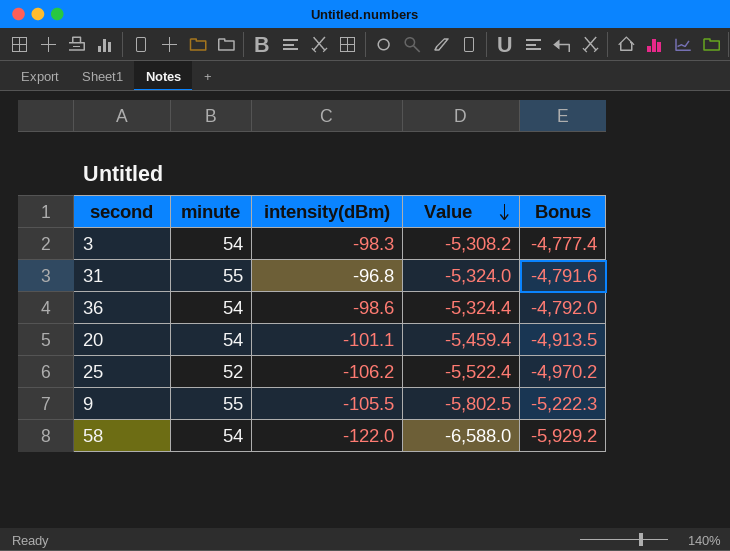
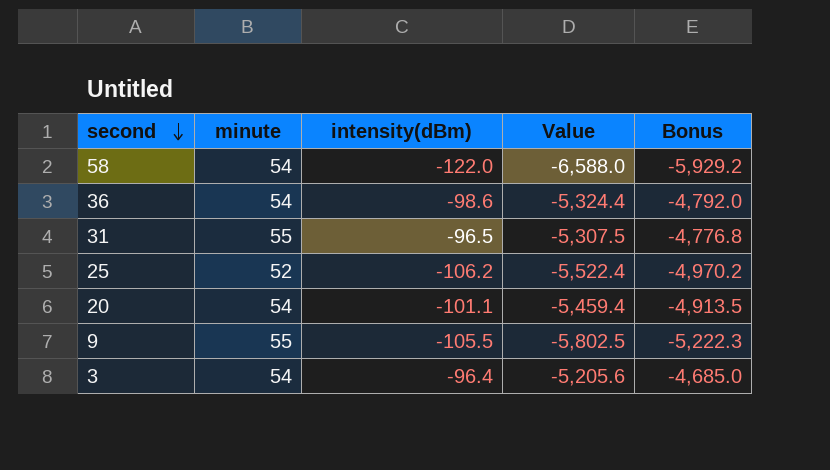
row order: Value descending -> second descending
31 | intensity(dBm): -96.8 -> -96.5
31 | Value: -5,324.0 -> -5,307.5
31 | Bonus: -4,791.6 -> -4,776.8
3 | intensity(dBm): -98.3 -> -96.4
3 | Value: -5,308.2 -> -5,205.6
3 | Bonus: -4,777.4 -> -4,685.0

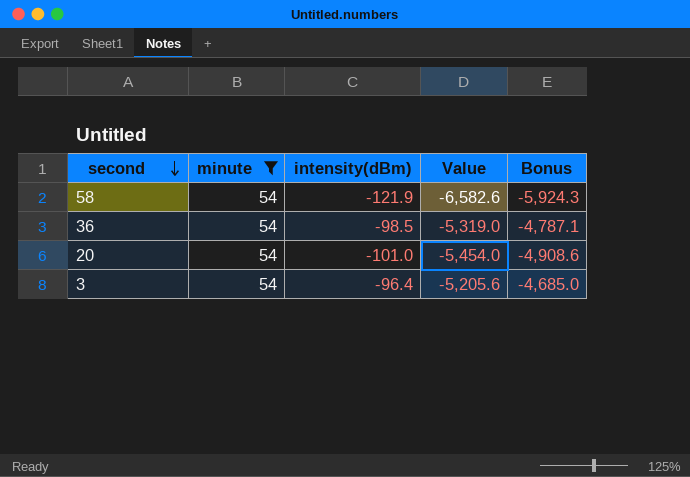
filter: none -> minute = 54
58 | intensity(dBm): -122.0 -> -121.9
58 | Value: -6,588.0 -> -6,582.6
58 | Bonus: -5,929.2 -> -5,924.3
36 | intensity(dBm): -98.6 -> -98.5
36 | Value: -5,324.4 -> -5,319.0
36 | Bonus: -4,792.0 -> -4,787.1
20 | intensity(dBm): -101.1 -> -101.0
20 | Value: -5,459.4 -> -5,454.0
20 | Bonus: -4,913.5 -> -4,908.6

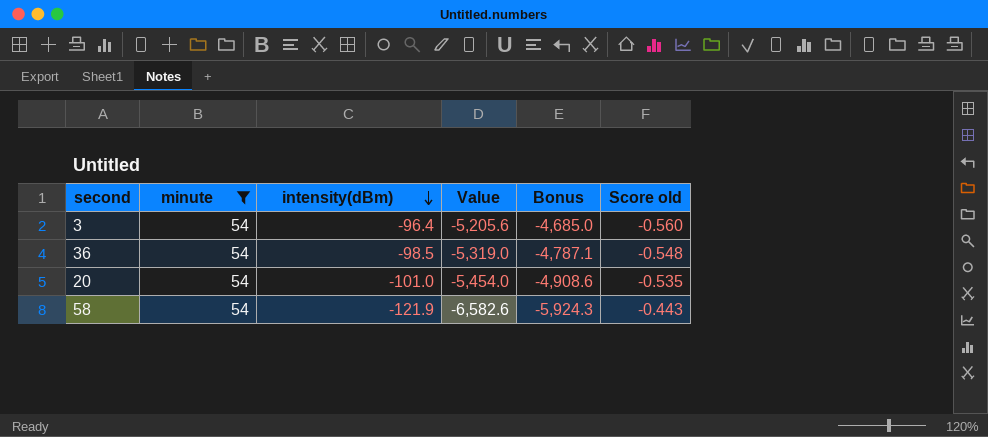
row order: second descending -> intensity(dBm) descending
column Score old | formula: none -> [minute] / [intensity(dBm)]

